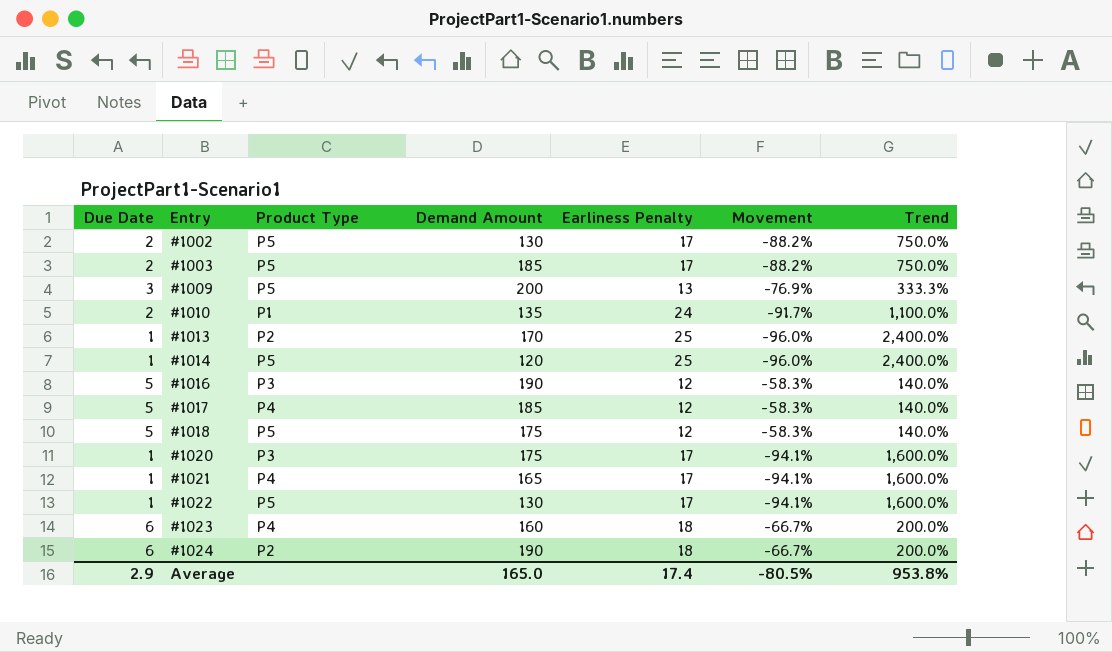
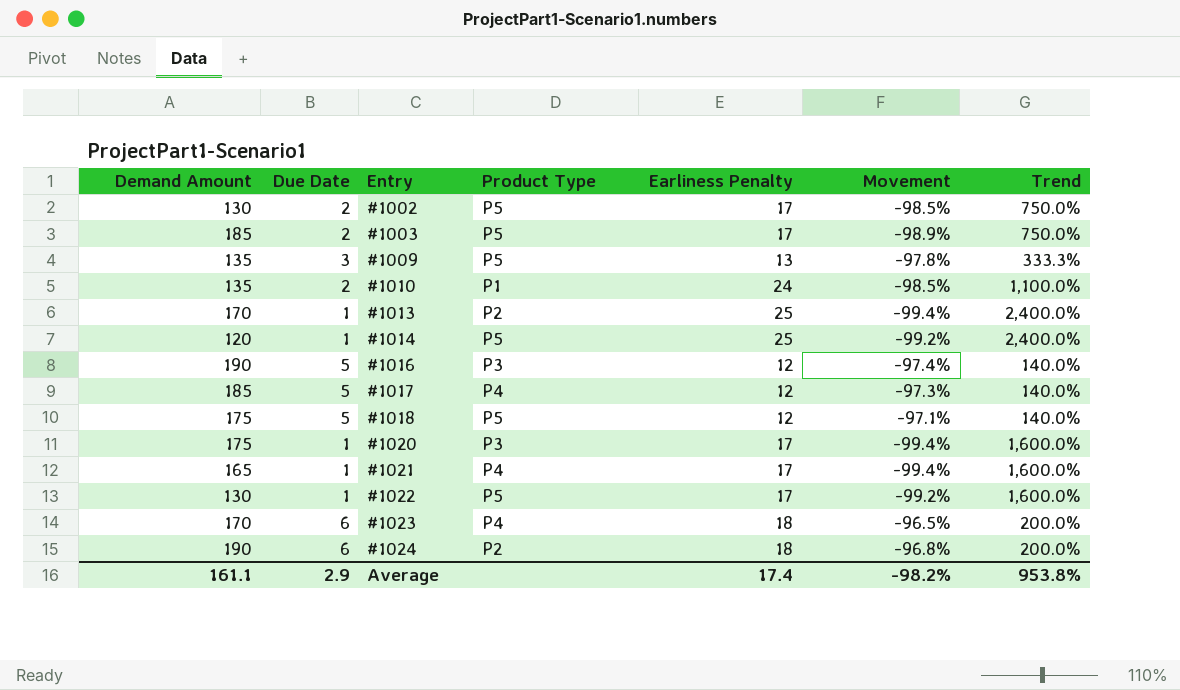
column Demand Amount | position: 4 -> 1
column Movement | formula: ([Due Date] - [Earliness Penalty]) / [Earliness Penalty] -> ([Due Date] - [Demand Amount]) / [Demand Amount]
#1009 | Demand Amount: 200 -> 135
#1023 | Demand Amount: 160 -> 170
Average | Demand Amount: 165.0 -> 161.1
Average | Movement: -80.5% -> -98.2%

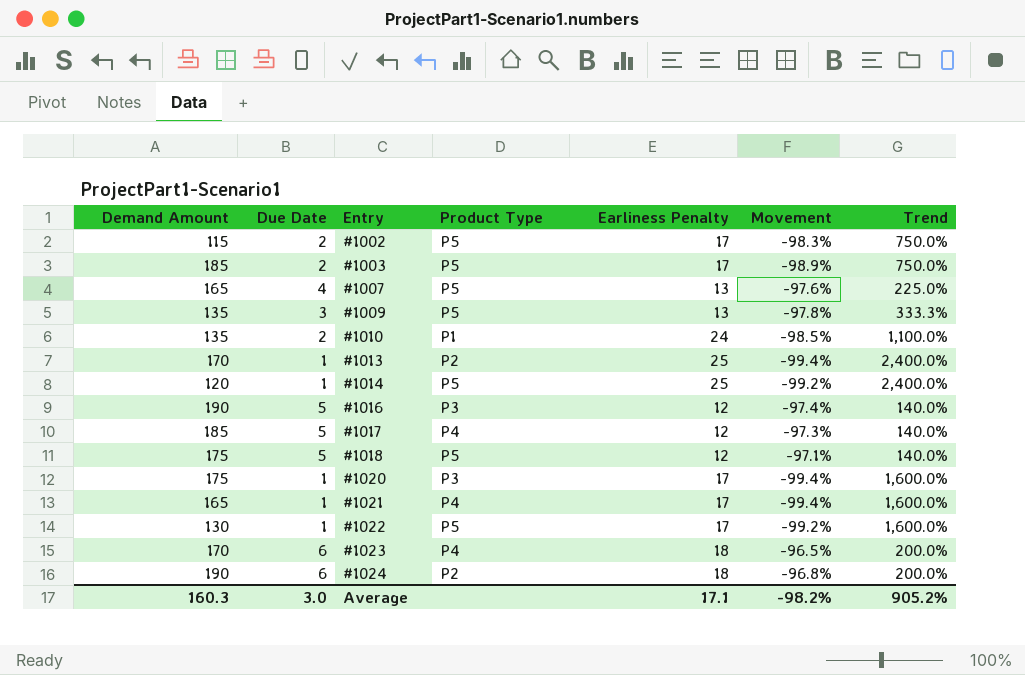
#1002 | Demand Amount: 130 -> 115
#1002 | Movement: -98.5% -> -98.3%
row #1007: none -> 165 | 4 | P5 | 13 | -97.6% | 225.0%
Average | Demand Amount: 161.1 -> 160.3
Average | Due Date: 2.9 -> 3.0
Average | Earliness Penalty: 17.4 -> 17.1
Average | Trend: 953.8% -> 905.2%

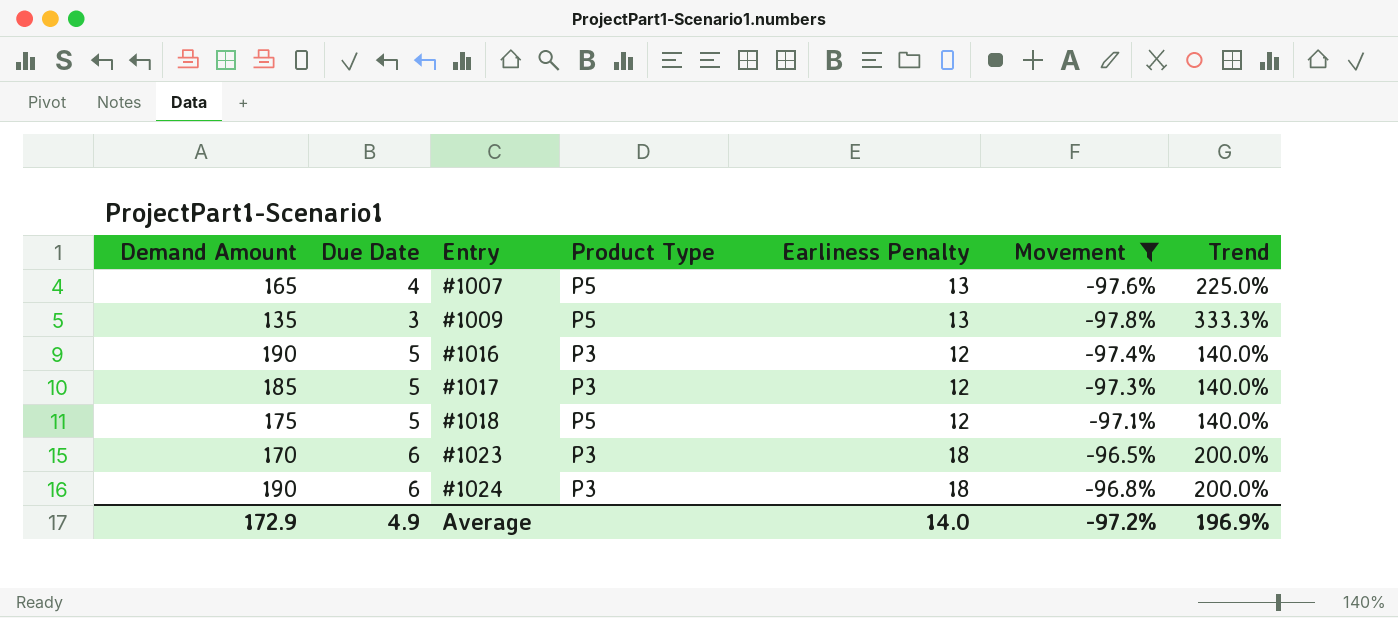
filter: none -> Movement >= -97.8%
#1017 | Product Type: P4 -> P3
#1023 | Product Type: P4 -> P3
#1024 | Product Type: P2 -> P3
Average | Demand Amount: 160.3 -> 172.9
Average | Due Date: 3.0 -> 4.9
Average | Earliness Penalty: 17.1 -> 14.0
Average | Movement: -98.2% -> -97.2%
Average | Trend: 905.2% -> 196.9%

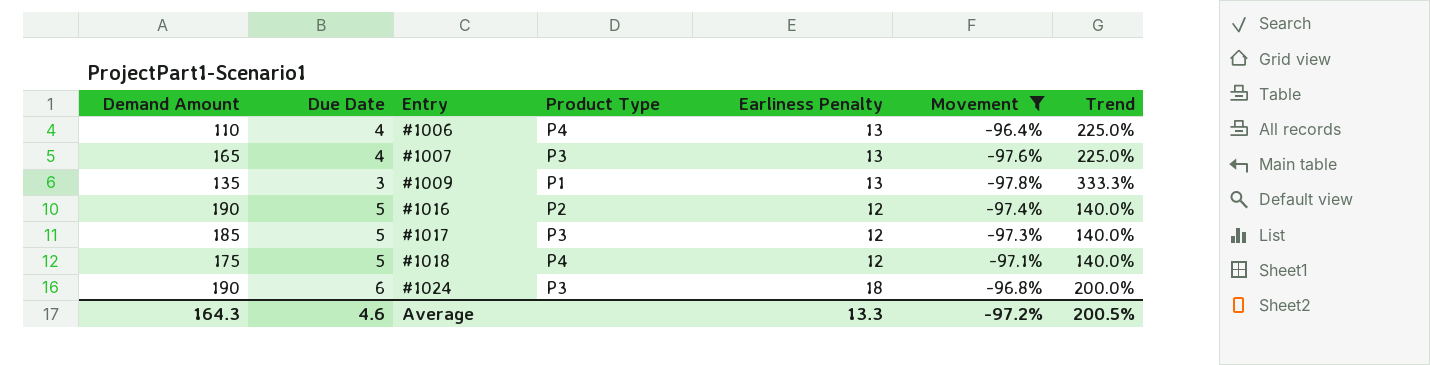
row #1023: 170 | 6 | P3 | 18 | -96.5% | 200.0% -> none
row #1006: none -> 110 | 4 | P4 | 13 | -96.4% | 225.0%
#1007 | Product Type: P5 -> P3
#1009 | Product Type: P5 -> P1
#1016 | Product Type: P3 -> P2
#1018 | Product Type: P5 -> P4
Average | Demand Amount: 172.9 -> 164.3
Average | Due Date: 4.9 -> 4.6
Average | Earliness Penalty: 14.0 -> 13.3
Average | Trend: 196.9% -> 200.5%

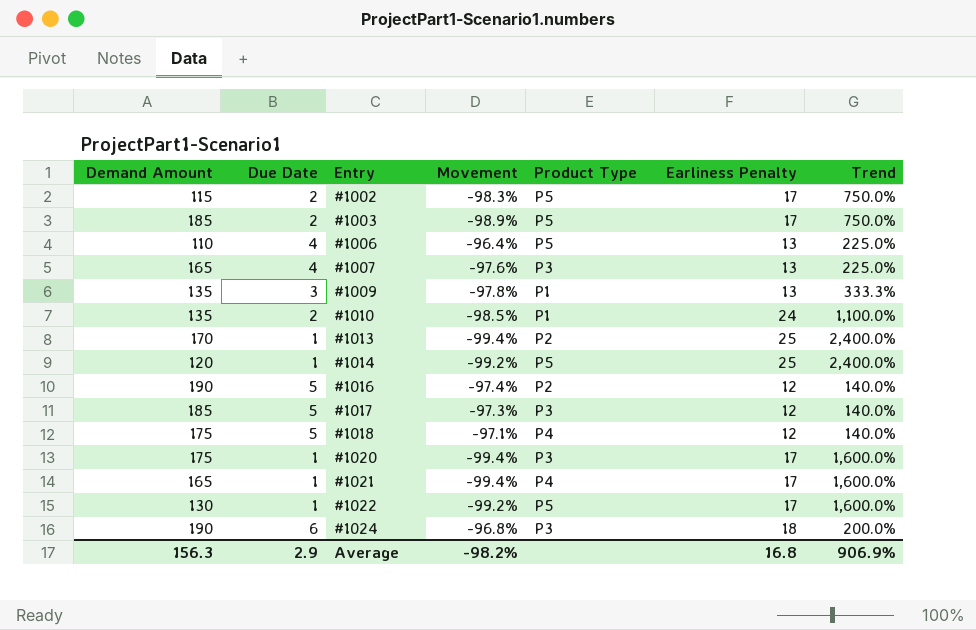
filter: Movement >= -97.8% -> none
column Movement | position: 6 -> 4
#1006 | Product Type: P4 -> P5
Average | Demand Amount: 164.3 -> 156.3
Average | Due Date: 4.6 -> 2.9
Average | Movement: -97.2% -> -98.2%
Average | Earliness Penalty: 13.3 -> 16.8
Average | Trend: 200.5% -> 906.9%

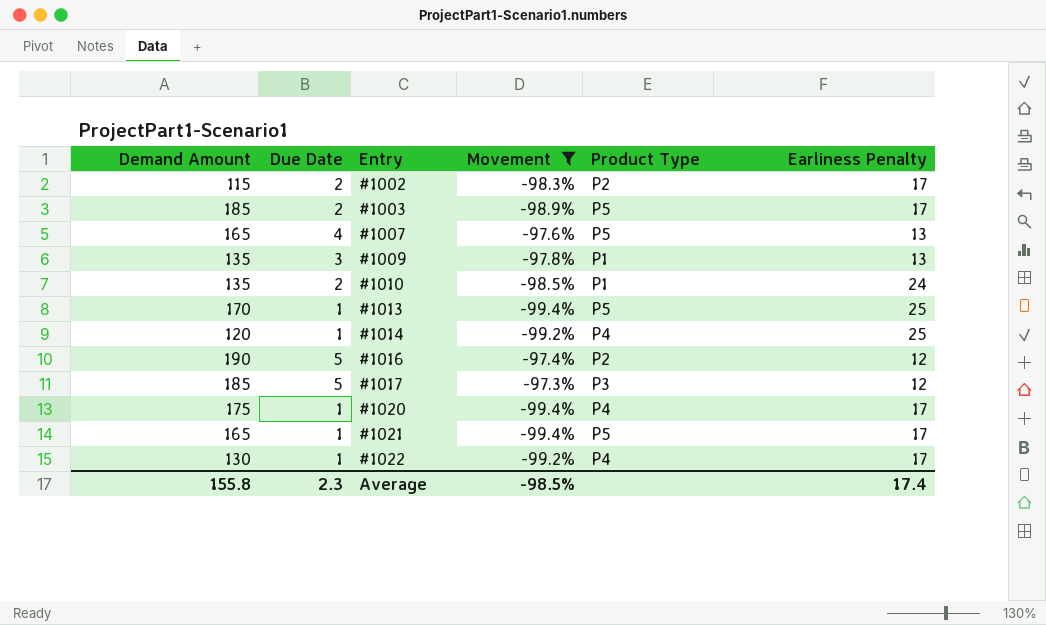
filter: none -> Movement <= -97.3%
column Trend | formula: ([Earliness Penalty] - [Due Date]) / [Due Date] -> none
#1002 | Product Type: P5 -> P2
#1007 | Product Type: P3 -> P5
#1013 | Product Type: P2 -> P5
#1014 | Product Type: P5 -> P4
#1020 | Product Type: P3 -> P4
#1021 | Product Type: P4 -> P5
#1022 | Product Type: P5 -> P4
Average | Demand Amount: 156.3 -> 155.8
Average | Due Date: 2.9 -> 2.3
Average | Movement: -98.2% -> -98.5%
Average | Earliness Penalty: 16.8 -> 17.4

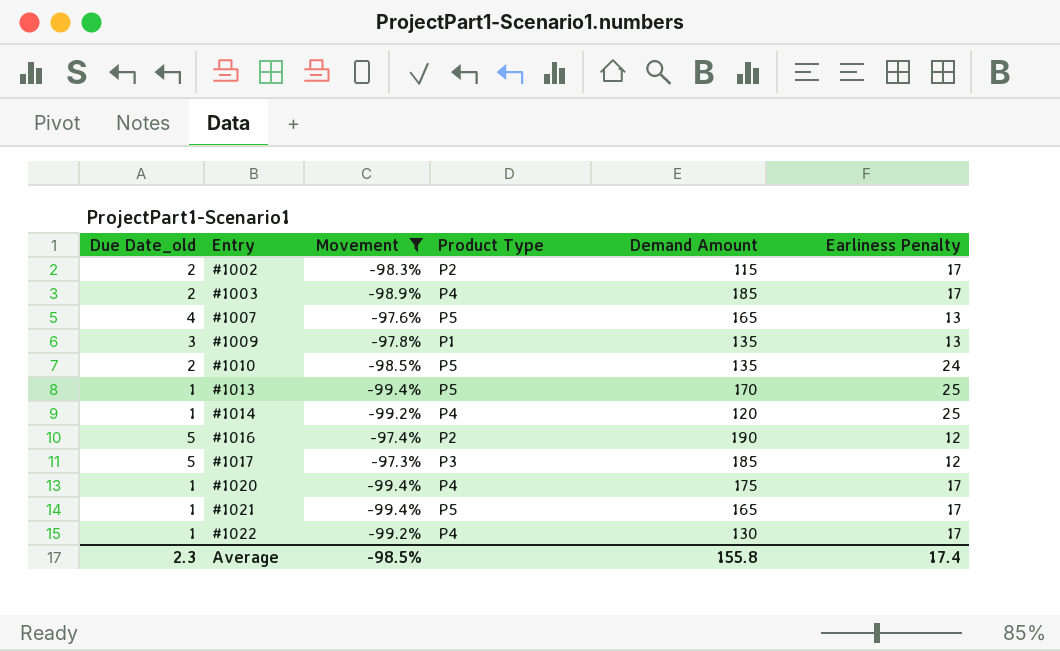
column name: Due Date -> Due Date_old
column Demand Amount | position: 1 -> 5
#1003 | Product Type: P5 -> P4
#1010 | Product Type: P1 -> P5

